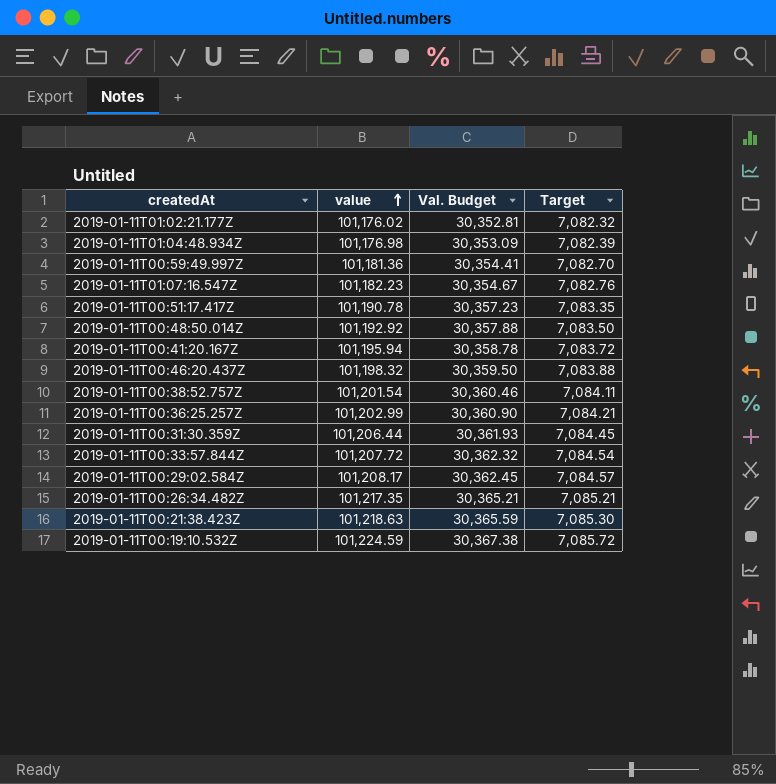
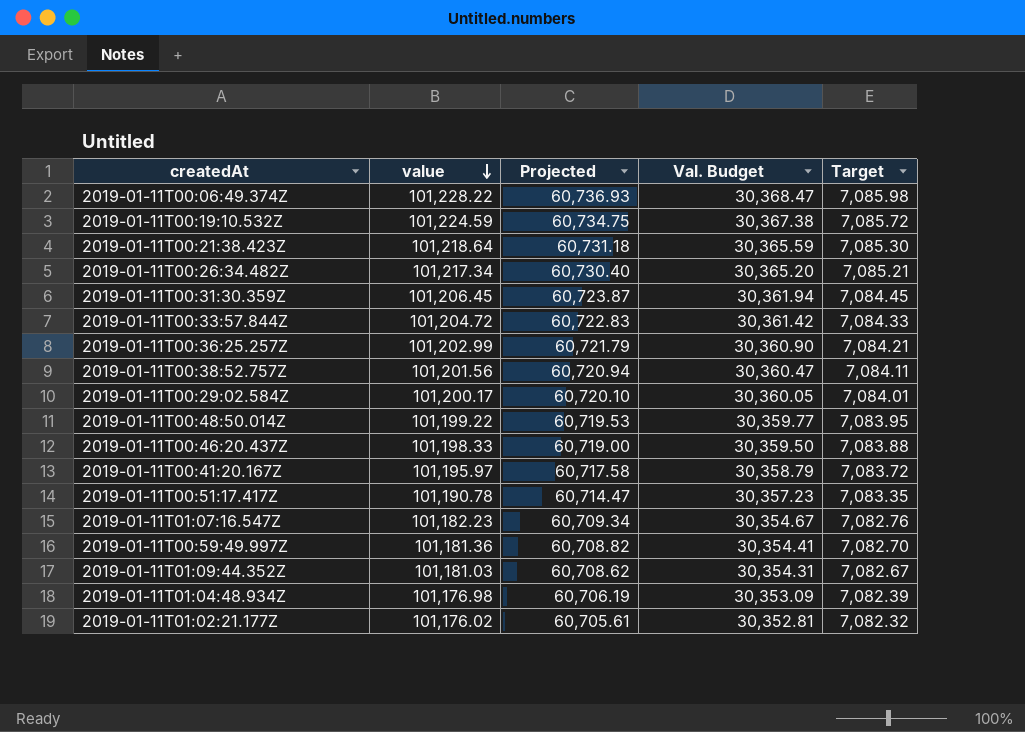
row order: value ascending -> value descending
column Projected | formula: none -> [value] * 0.6
row 2019-01-11T00:06:49.374Z: none -> 101,228.22 | 60,736.93 | 30,368.47 | 7,085.98
2019-01-11T00:21:38.423Z | value: 101,218.63 -> 101,218.64
2019-01-11T00:26:34.482Z | value: 101,217.35 -> 101,217.34
2019-01-11T00:26:34.482Z | Val. Budget: 30,365.21 -> 30,365.20
2019-01-11T00:31:30.359Z | value: 101,206.44 -> 101,206.45
2019-01-11T00:31:30.359Z | Val. Budget: 30,361.93 -> 30,361.94
2019-01-11T00:33:57.844Z | value: 101,207.72 -> 101,204.72
2019-01-11T00:33:57.844Z | Val. Budget: 30,362.32 -> 30,361.42
2019-01-11T00:33:57.844Z | Target: 7,084.54 -> 7,084.33
2019-01-11T00:38:52.757Z | value: 101,201.54 -> 101,201.56
2019-01-11T00:38:52.757Z | Val. Budget: 30,360.46 -> 30,360.47
2019-01-11T00:29:02.584Z | value: 101,208.17 -> 101,200.17
2019-01-11T00:29:02.584Z | Val. Budget: 30,362.45 -> 30,360.05
2019-01-11T00:29:02.584Z | Target: 7,084.57 -> 7,084.01
2019-01-11T00:48:50.014Z | value: 101,192.92 -> 101,199.22
2019-01-11T00:48:50.014Z | Val. Budget: 30,357.88 -> 30,359.77
2019-01-11T00:48:50.014Z | Target: 7,083.50 -> 7,083.95
2019-01-11T00:46:20.437Z | value: 101,198.32 -> 101,198.33
2019-01-11T00:41:20.167Z | value: 101,195.94 -> 101,195.97
2019-01-11T00:41:20.167Z | Val. Budget: 30,358.78 -> 30,358.79
row 2019-01-11T01:09:44.352Z: none -> 101,181.03 | 60,708.62 | 30,354.31 | 7,082.67

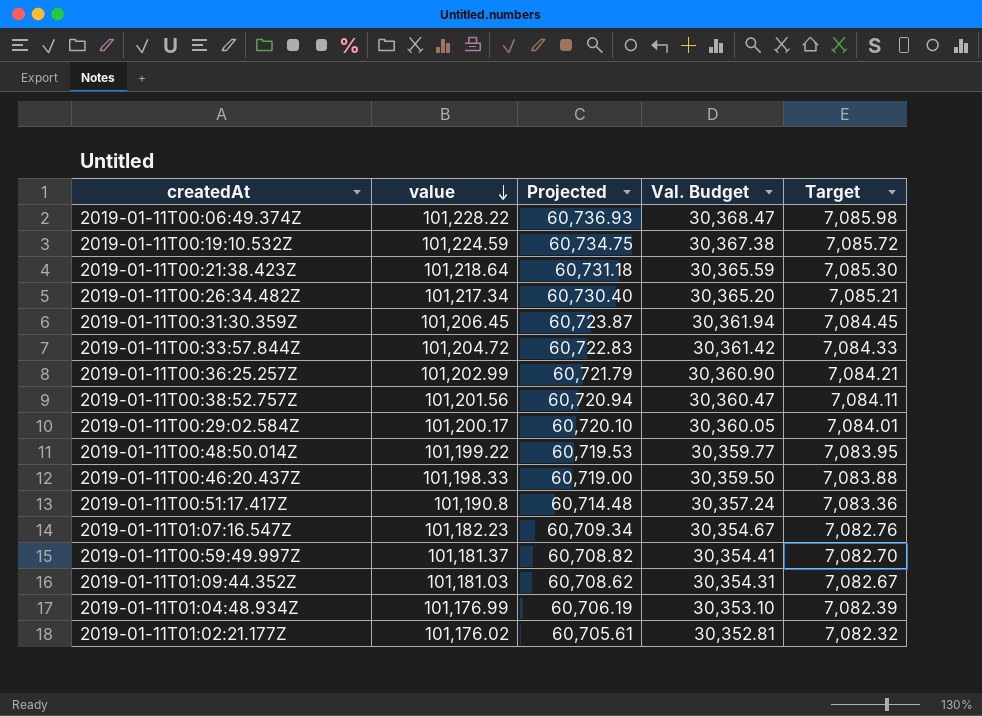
row 2019-01-11T00:41:20.167Z: 101,195.97 | 60,717.58 | 30,358.79 | 7,083.72 -> none
2019-01-11T00:51:17.417Z | value: 101,190.78 -> 101,190.8
2019-01-11T00:51:17.417Z | Projected: 60,714.47 -> 60,714.48
2019-01-11T00:51:17.417Z | Val. Budget: 30,357.23 -> 30,357.24
2019-01-11T00:51:17.417Z | Target: 7,083.35 -> 7,083.36
2019-01-11T00:59:49.997Z | value: 101,181.36 -> 101,181.37
2019-01-11T01:04:48.934Z | value: 101,176.98 -> 101,176.99
2019-01-11T01:04:48.934Z | Val. Budget: 30,353.09 -> 30,353.10

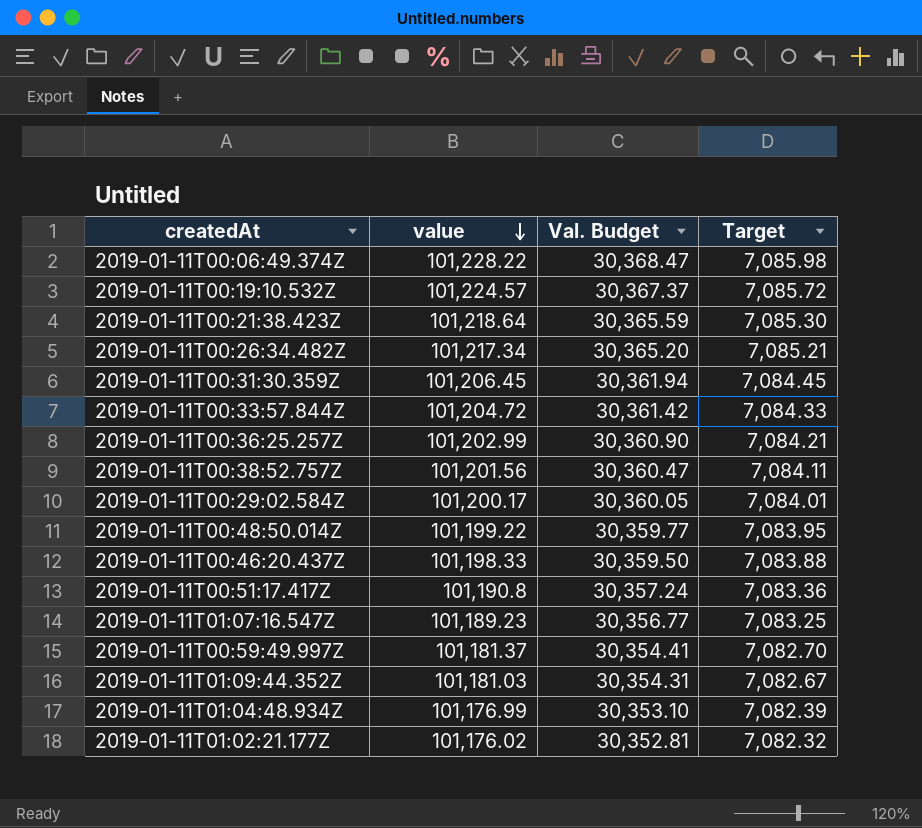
column Projected | formula: [value] * 0.6 -> none
2019-01-11T00:19:10.532Z | value: 101,224.59 -> 101,224.57
2019-01-11T00:19:10.532Z | Val. Budget: 30,367.38 -> 30,367.37
2019-01-11T01:07:16.547Z | value: 101,182.23 -> 101,189.23
2019-01-11T01:07:16.547Z | Val. Budget: 30,354.67 -> 30,356.77
2019-01-11T01:07:16.547Z | Target: 7,082.76 -> 7,083.25

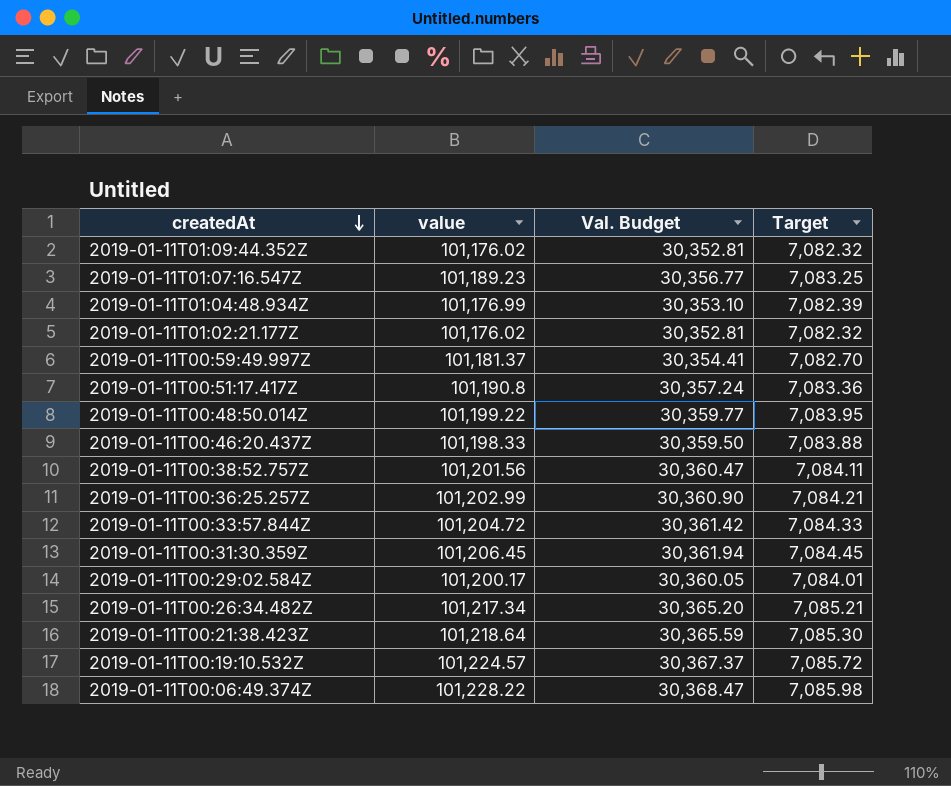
row order: value descending -> createdAt descending
2019-01-11T01:09:44.352Z | value: 101,181.03 -> 101,176.02
2019-01-11T01:09:44.352Z | Val. Budget: 30,354.31 -> 30,352.81
2019-01-11T01:09:44.352Z | Target: 7,082.67 -> 7,082.32

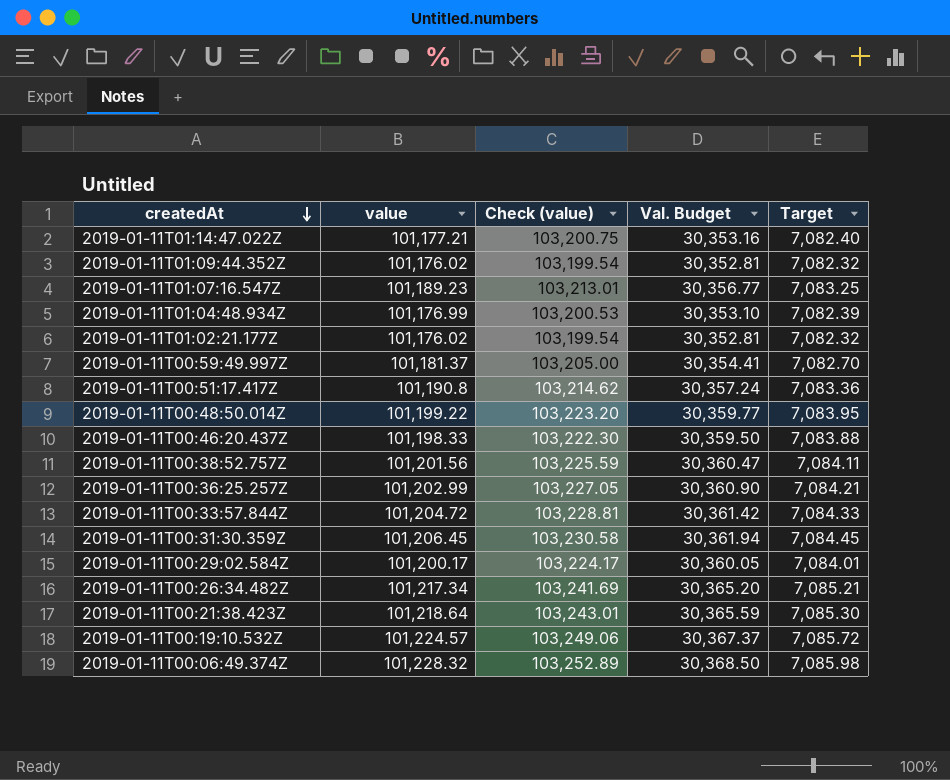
column Check (value) | formula: none -> [value] * 1.02
row 2019-01-11T01:14:47.022Z: none -> 101,177.21 | 103,200.75 | 30,353.16 | 7,082.40
2019-01-11T00:06:49.374Z | value: 101,228.22 -> 101,228.32
2019-01-11T00:06:49.374Z | Val. Budget: 30,368.47 -> 30,368.50

